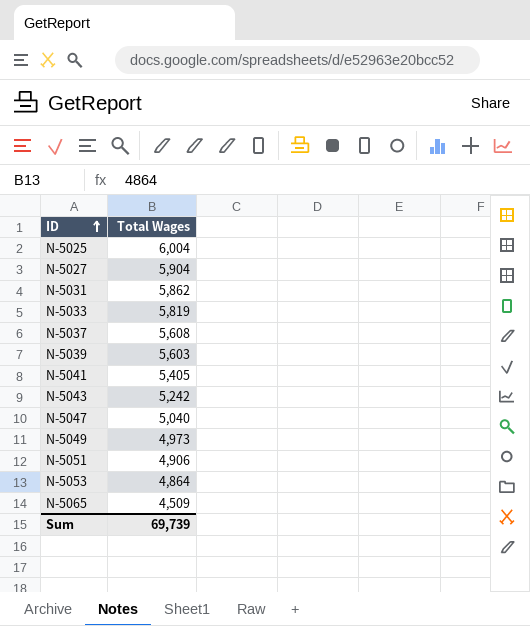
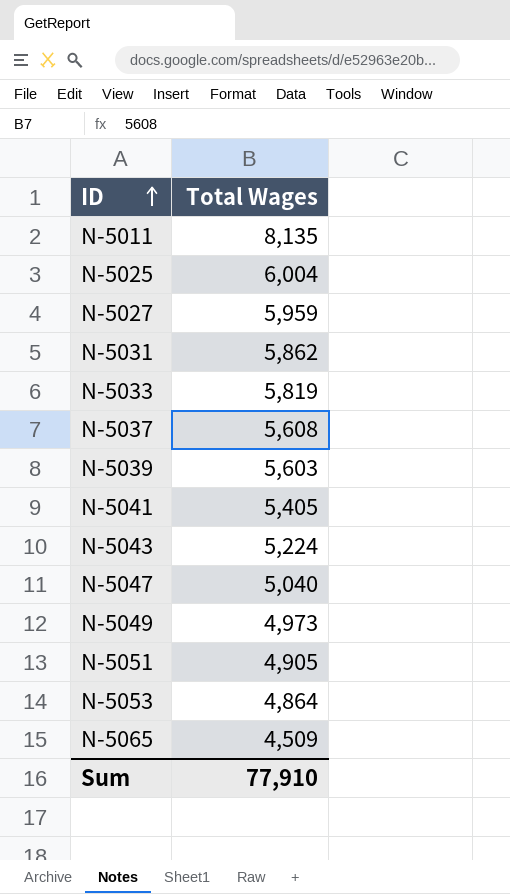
row N-5011: none -> 8,135
N-5027 | Total Wages: 5,904 -> 5,959
N-5043 | Total Wages: 5,242 -> 5,224
N-5051 | Total Wages: 4,906 -> 4,905
Sum | Total Wages: 69,739 -> 77,910

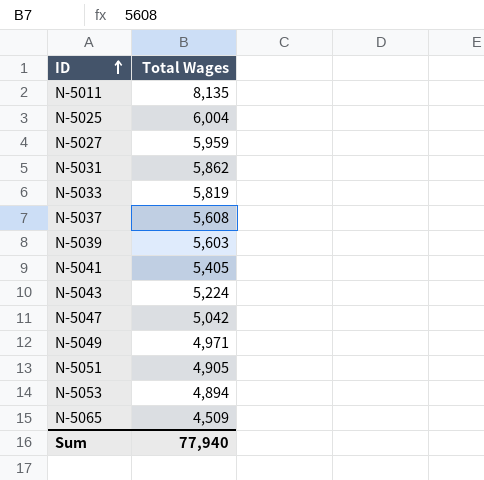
N-5047 | Total Wages: 5,040 -> 5,042
N-5049 | Total Wages: 4,973 -> 4,971
N-5053 | Total Wages: 4,864 -> 4,894
Sum | Total Wages: 77,910 -> 77,940

